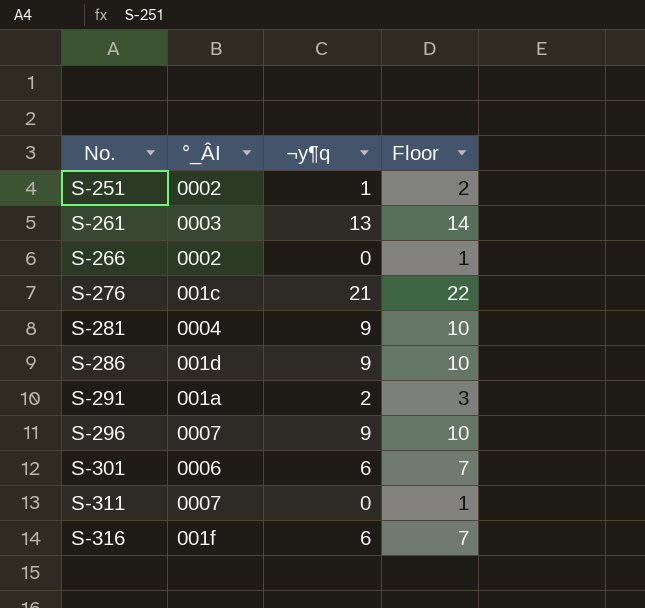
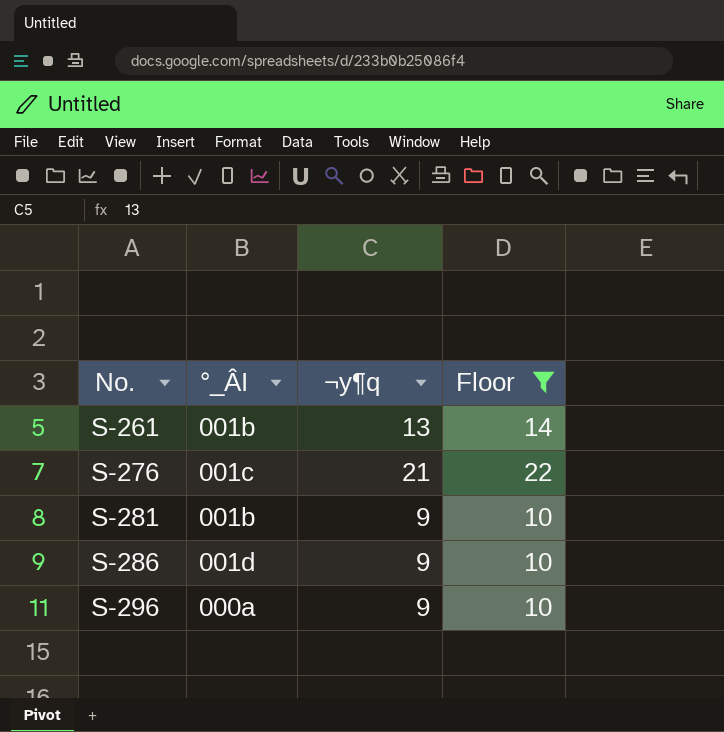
filter: none -> Floor >= 10
S-261 | °_ÂI: 0003 -> 001b
S-281 | °_ÂI: 0004 -> 001b
S-296 | °_ÂI: 0007 -> 000a

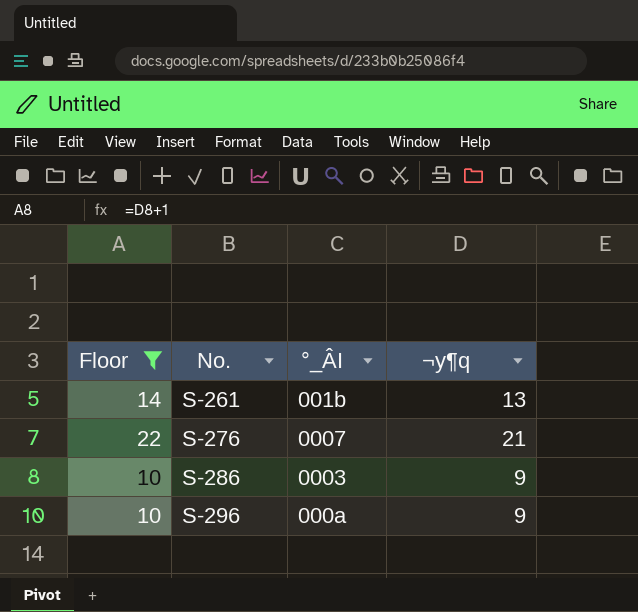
column Floor | position: 4 -> 1
row S-281: 001b | 9 | 10 -> none
S-276 | °_ÂI: 001c -> 0007
S-286 | °_ÂI: 001d -> 0003

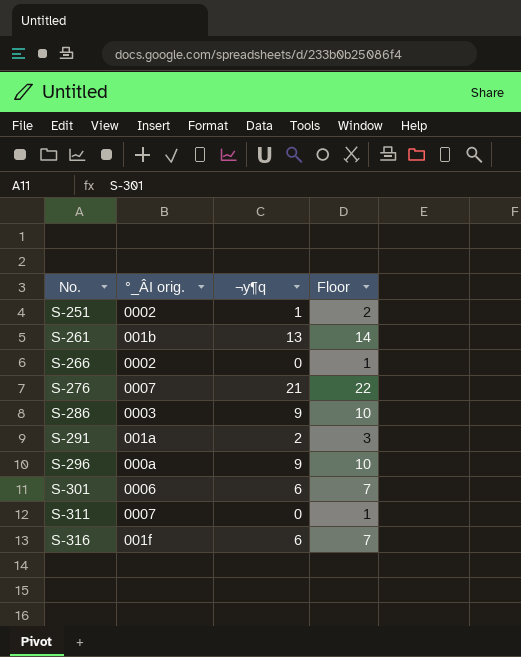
filter: Floor >= 10 -> none
column name: °_ÂI -> °_ÂI orig.
column Floor | position: 1 -> 4

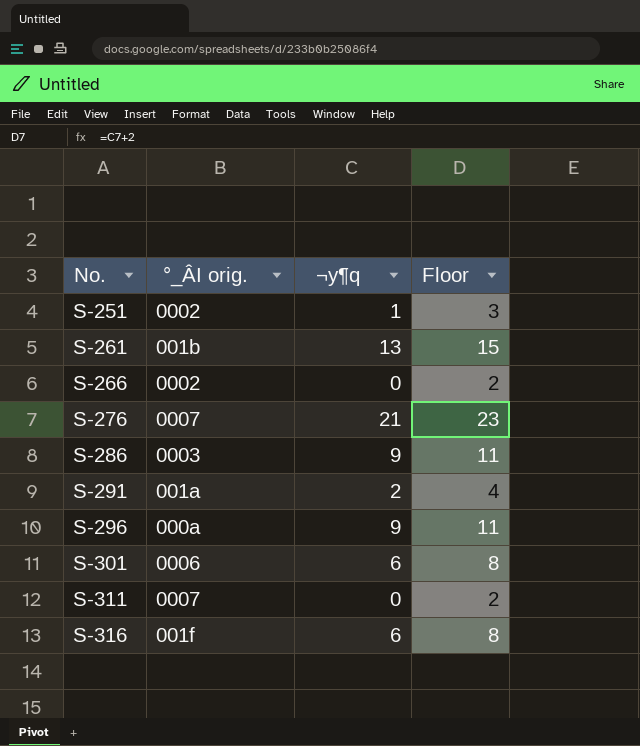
column Floor | formula: [¬y¶q] + 1 -> [¬y¶q] + 2

